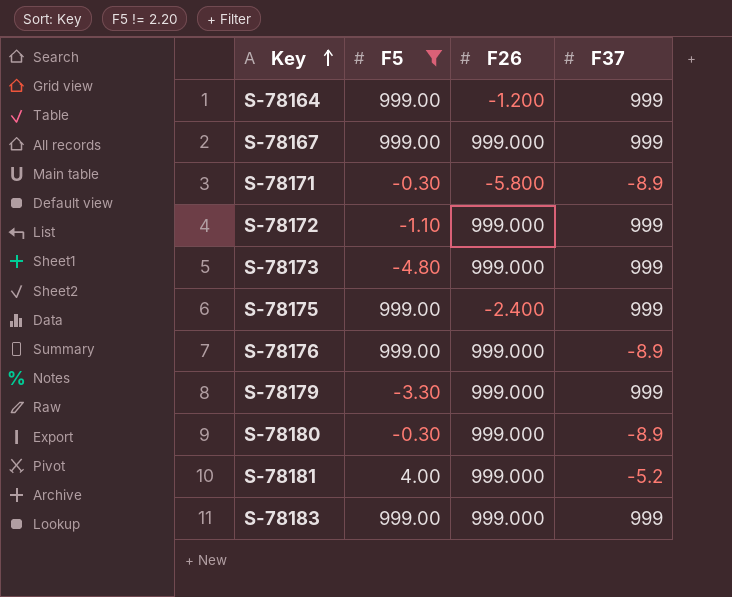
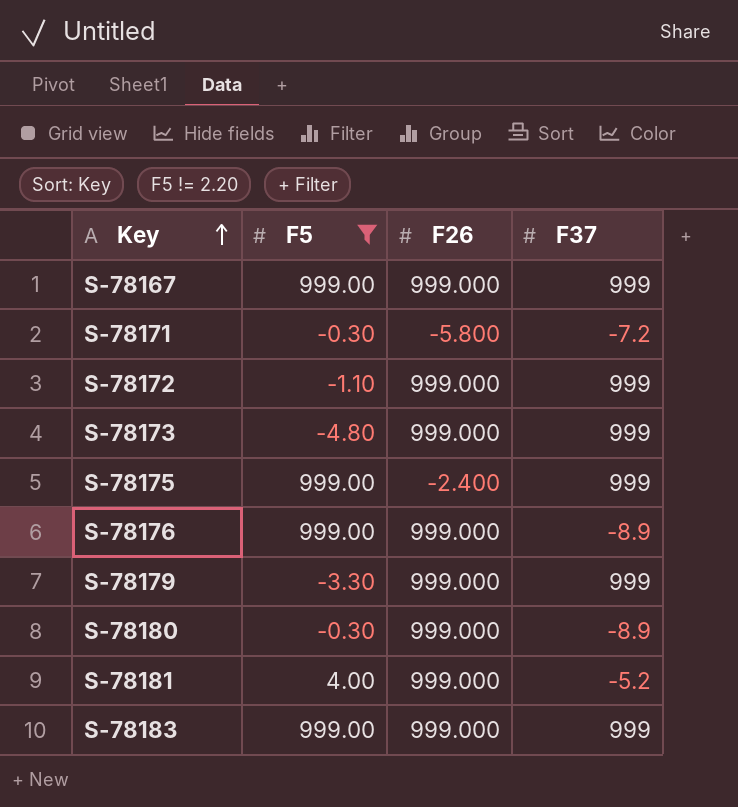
row S-78164: 999.00 | -1.200 | 999 -> none
S-78171 | F37: -8.9 -> -7.2

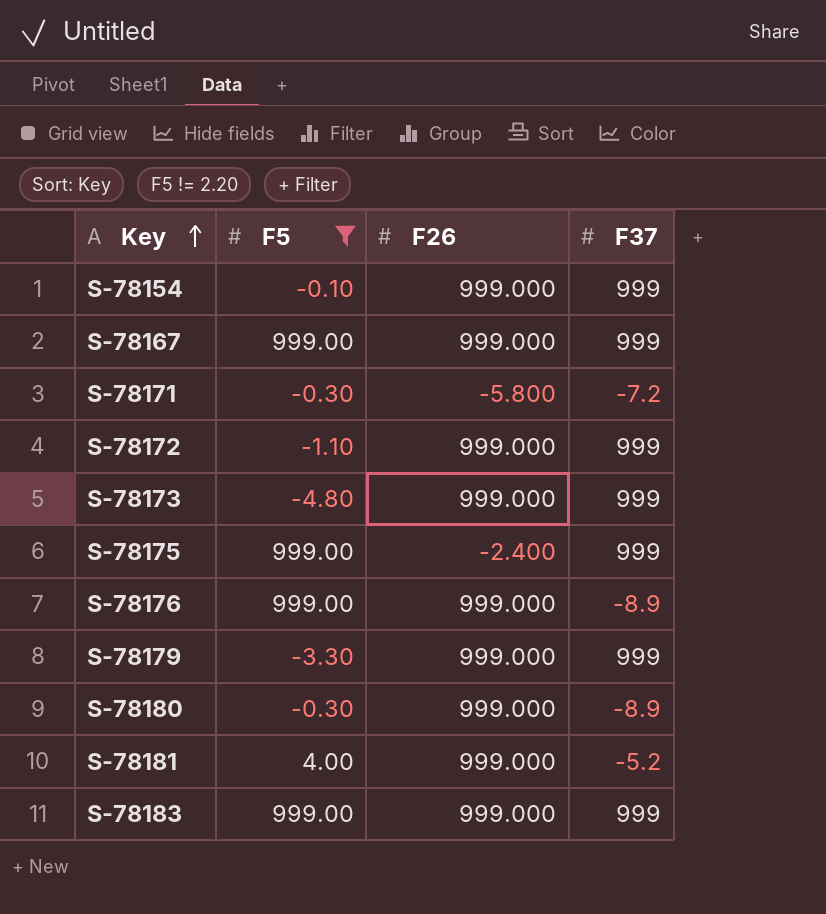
row S-78154: none -> -0.10 | 999.000 | 999

